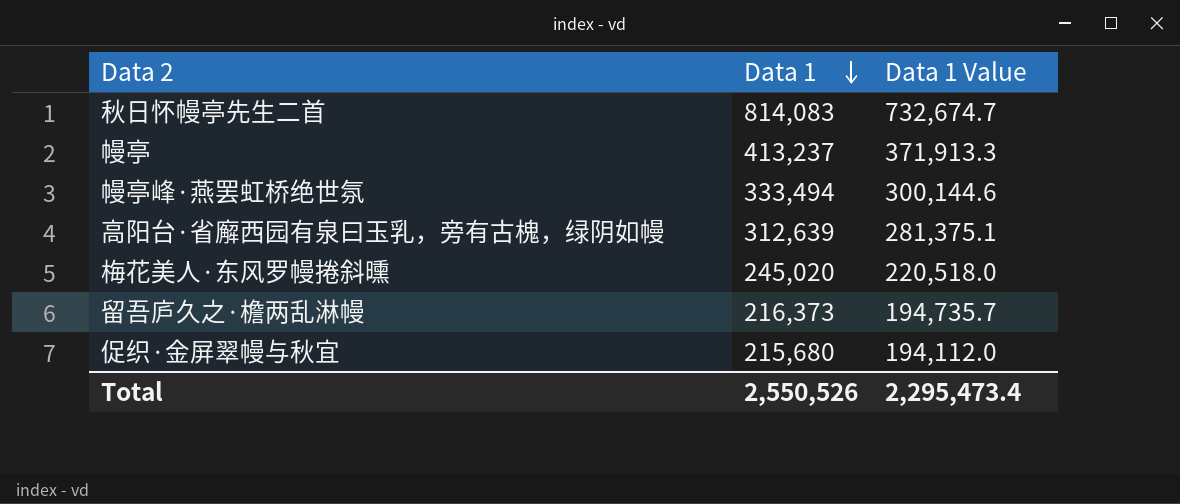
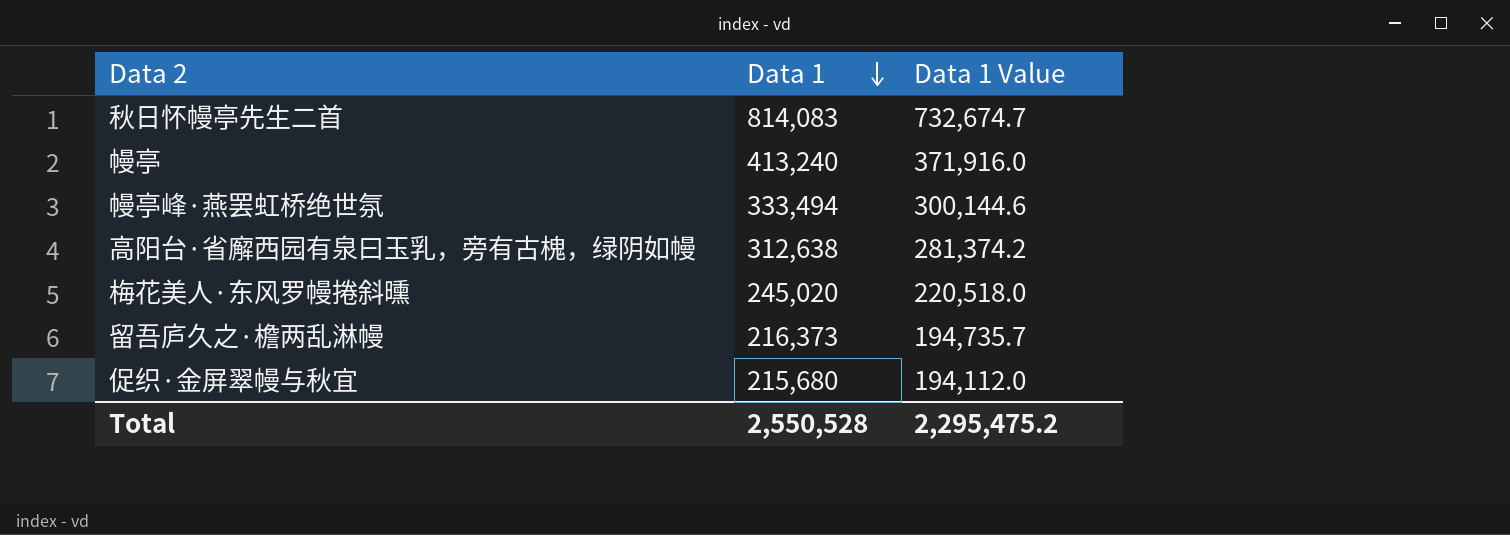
幔亭 | Data 1: 413,237 -> 413,240
幔亭 | Data 1 Value: 371,913.3 -> 371,916.0
高阳台·省廨西园有泉曰玉乳，旁有古槐，绿阴如幔 | Data 1: 312,639 -> 312,638
高阳台·省廨西园有泉曰玉乳，旁有古槐，绿阴如幔 | Data 1 Value: 281,375.1 -> 281,374.2
Total | Data 1: 2,550,526 -> 2,550,528
Total | Data 1 Value: 2,295,473.4 -> 2,295,475.2

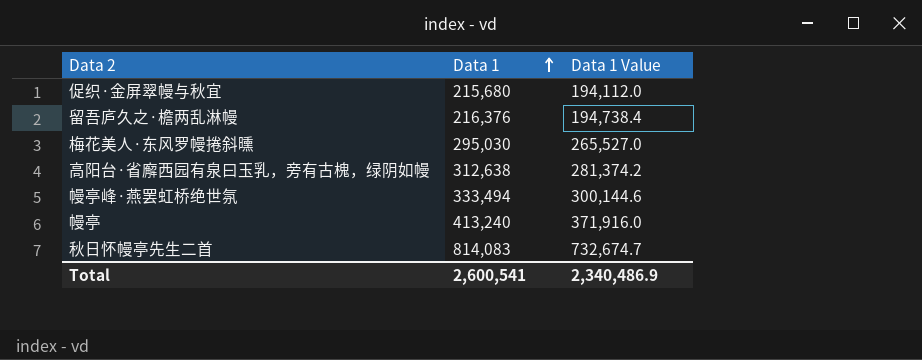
row order: Data 1 descending -> Data 1 ascending
留吾庐久之·檐两乱淋幔 | Data 1: 216,373 -> 216,376
留吾庐久之·檐两乱淋幔 | Data 1 Value: 194,735.7 -> 194,738.4
梅花美人·东风罗幔捲斜曛 | Data 1: 245,020 -> 295,030
梅花美人·东风罗幔捲斜曛 | Data 1 Value: 220,518.0 -> 265,527.0
Total | Data 1: 2,550,528 -> 2,600,541
Total | Data 1 Value: 2,295,475.2 -> 2,340,486.9

